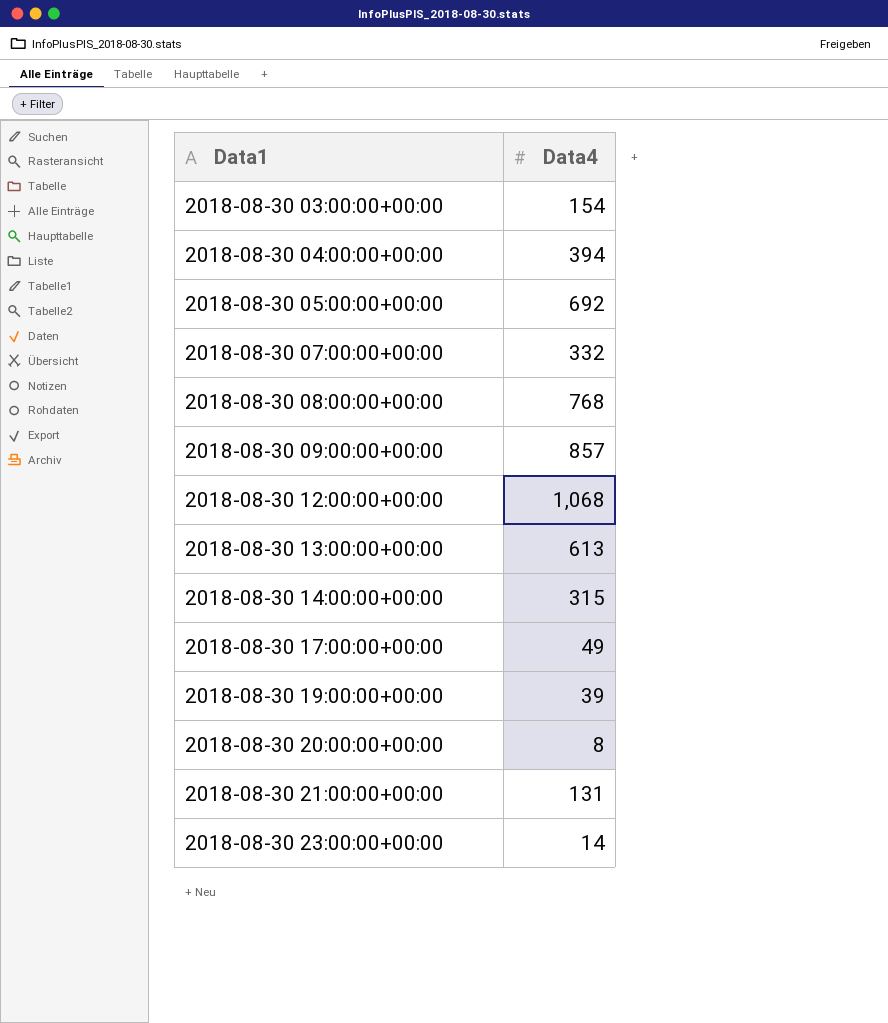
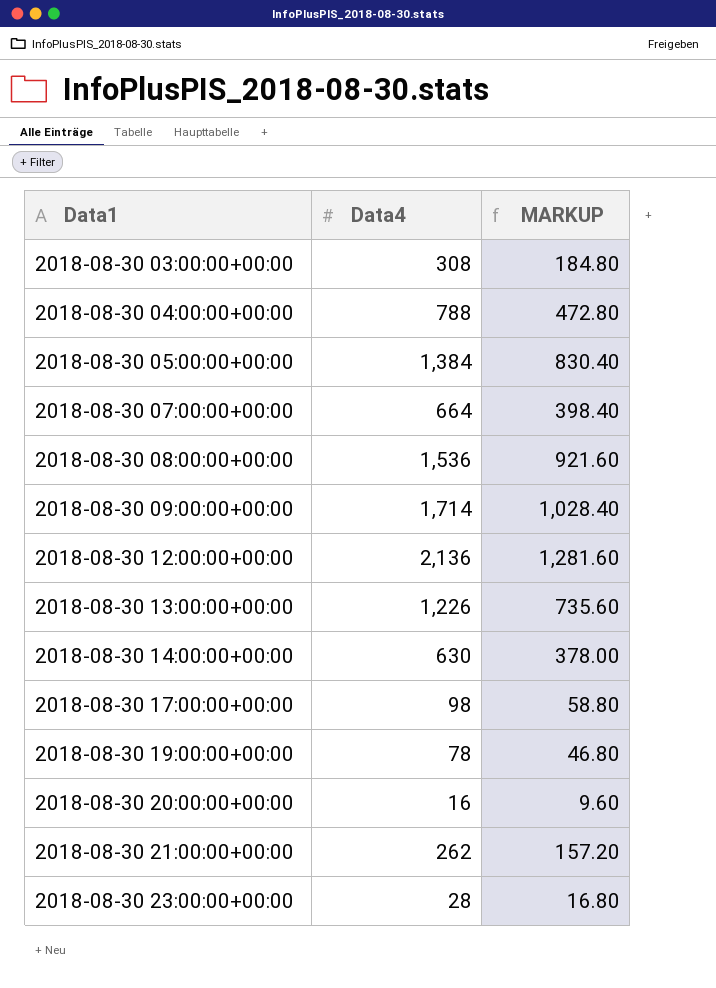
column MARKUP | formula: none -> [Data4] * 0.6
2018-08-30 03:00:00+00:00 | Data4: 154 -> 308
2018-08-30 04:00:00+00:00 | Data4: 394 -> 788
2018-08-30 05:00:00+00:00 | Data4: 692 -> 1,384
2018-08-30 07:00:00+00:00 | Data4: 332 -> 664
2018-08-30 08:00:00+00:00 | Data4: 768 -> 1,536
2018-08-30 09:00:00+00:00 | Data4: 857 -> 1,714
2018-08-30 12:00:00+00:00 | Data4: 1,068 -> 2,136
2018-08-30 13:00:00+00:00 | Data4: 613 -> 1,226
2018-08-30 14:00:00+00:00 | Data4: 315 -> 630
2018-08-30 17:00:00+00:00 | Data4: 49 -> 98
2018-08-30 19:00:00+00:00 | Data4: 39 -> 78
2018-08-30 20:00:00+00:00 | Data4: 8 -> 16
2018-08-30 21:00:00+00:00 | Data4: 131 -> 262
2018-08-30 23:00:00+00:00 | Data4: 14 -> 28

